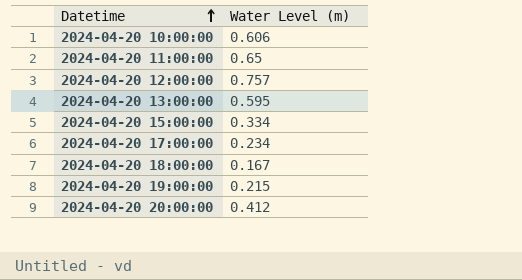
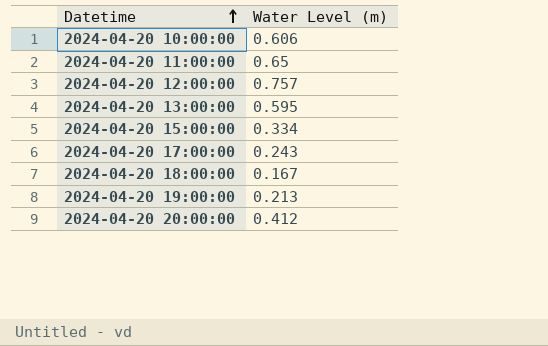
2024-04-20 17:00:00 | Water Level (m): 0.234 -> 0.243
2024-04-20 19:00:00 | Water Level (m): 0.215 -> 0.213

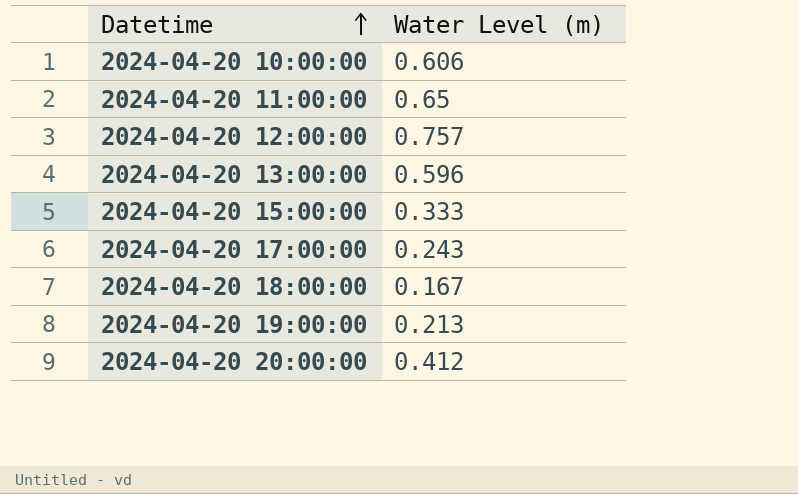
2024-04-20 13:00:00 | Water Level (m): 0.595 -> 0.596
2024-04-20 15:00:00 | Water Level (m): 0.334 -> 0.333

